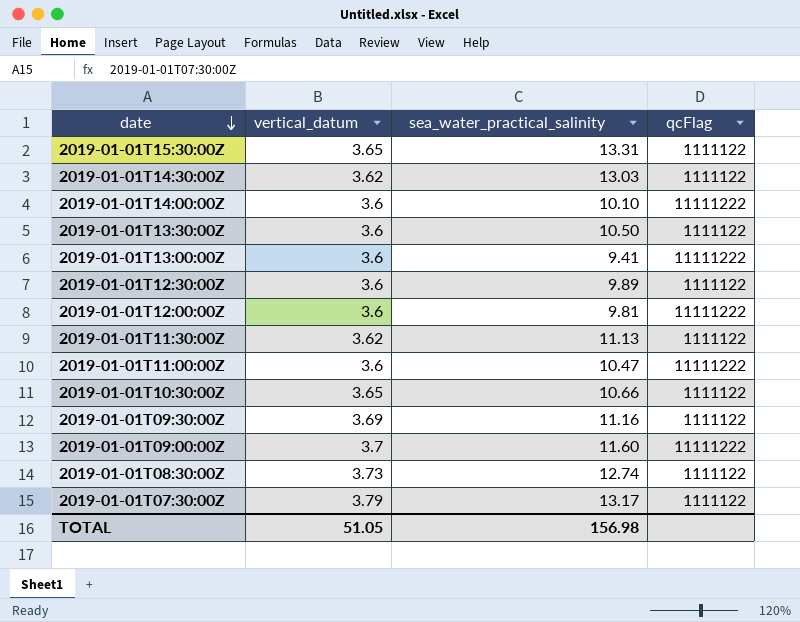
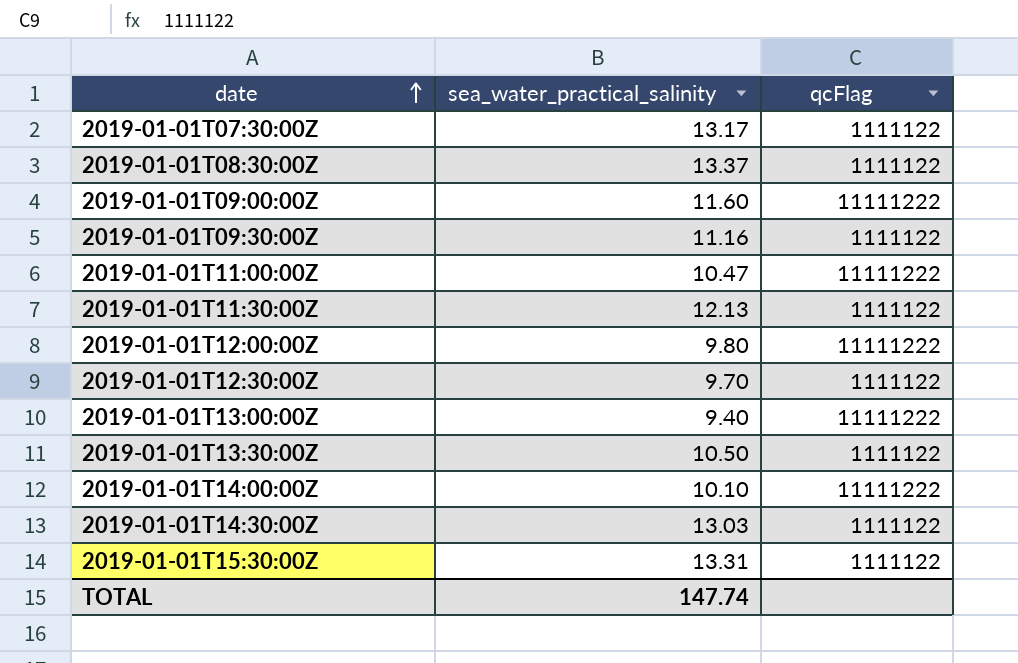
row order: date descending -> date ascending
column vertical_datum | position: 2 -> none
row 2019-01-01T10:30:00Z: 3.65 | 10.66 | 1111122 -> none
2019-01-01T08:30:00Z | sea_water_practical_salinity: 12.74 -> 13.37
2019-01-01T11:30:00Z | sea_water_practical_salinity: 11.13 -> 12.13
2019-01-01T12:00:00Z | sea_water_practical_salinity: 9.81 -> 9.80
2019-01-01T12:30:00Z | sea_water_practical_salinity: 9.89 -> 9.70
2019-01-01T13:00:00Z | sea_water_practical_salinity: 9.41 -> 9.40
TOTAL | sea_water_practical_salinity: 156.98 -> 147.74

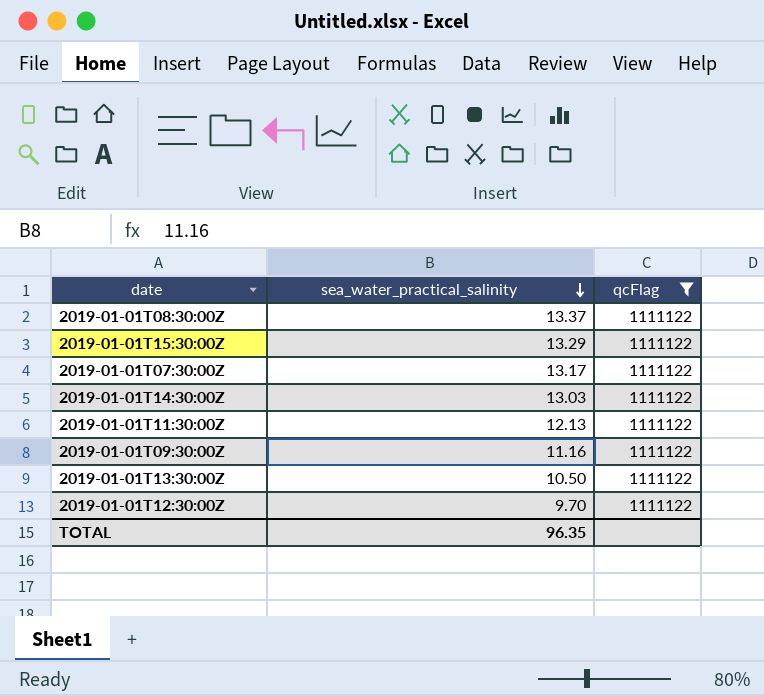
filter: none -> qcFlag = 1111122
row order: date ascending -> sea_water_practical_salinity descending
2019-01-01T15:30:00Z | sea_water_practical_salinity: 13.31 -> 13.29
TOTAL | sea_water_practical_salinity: 147.74 -> 96.35

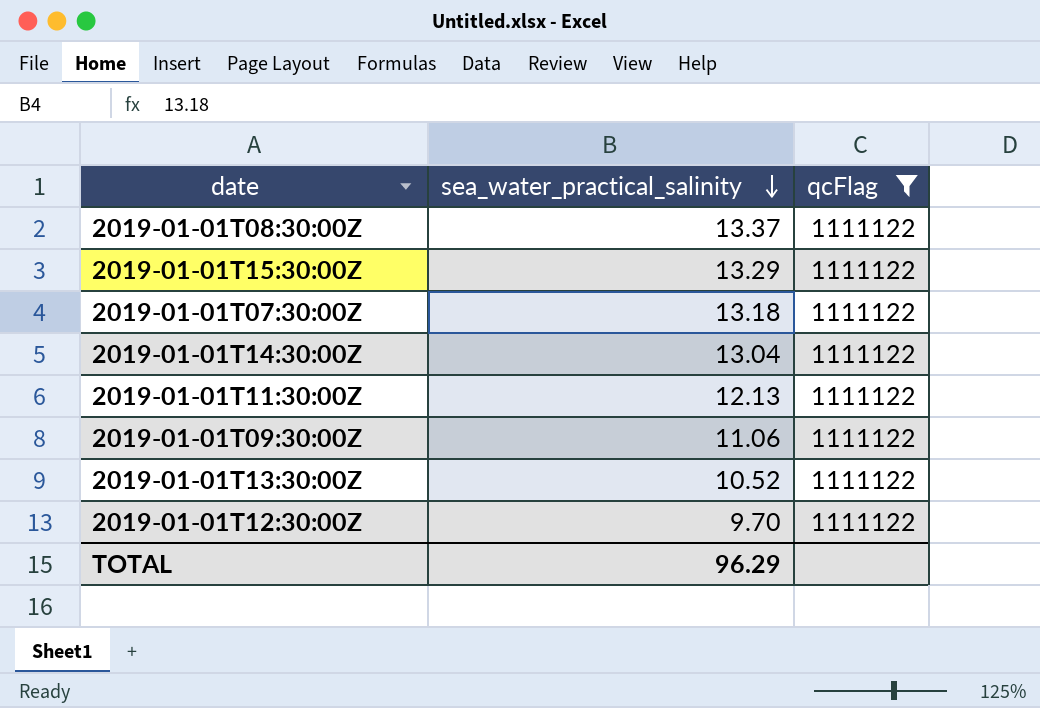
2019-01-01T07:30:00Z | sea_water_practical_salinity: 13.17 -> 13.18
2019-01-01T14:30:00Z | sea_water_practical_salinity: 13.03 -> 13.04
2019-01-01T09:30:00Z | sea_water_practical_salinity: 11.16 -> 11.06
2019-01-01T13:30:00Z | sea_water_practical_salinity: 10.50 -> 10.52
TOTAL | sea_water_practical_salinity: 96.35 -> 96.29

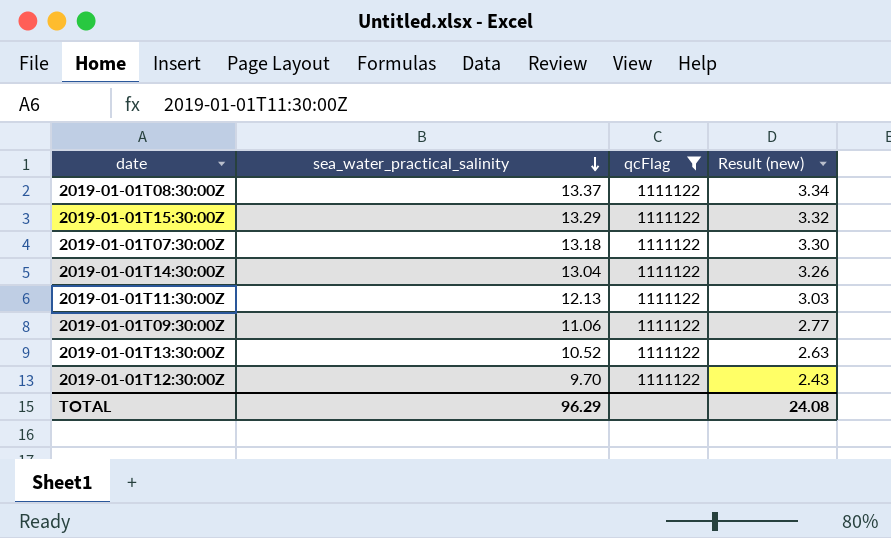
column Result (new) | formula: none -> [sea_water_practical_salinity] * 0.25

